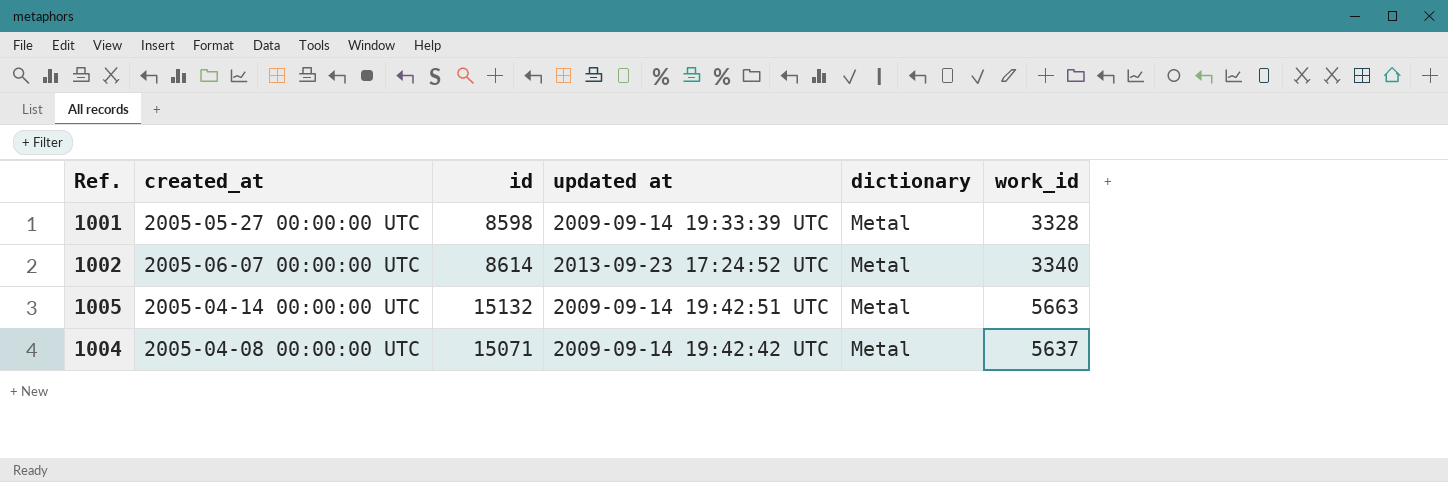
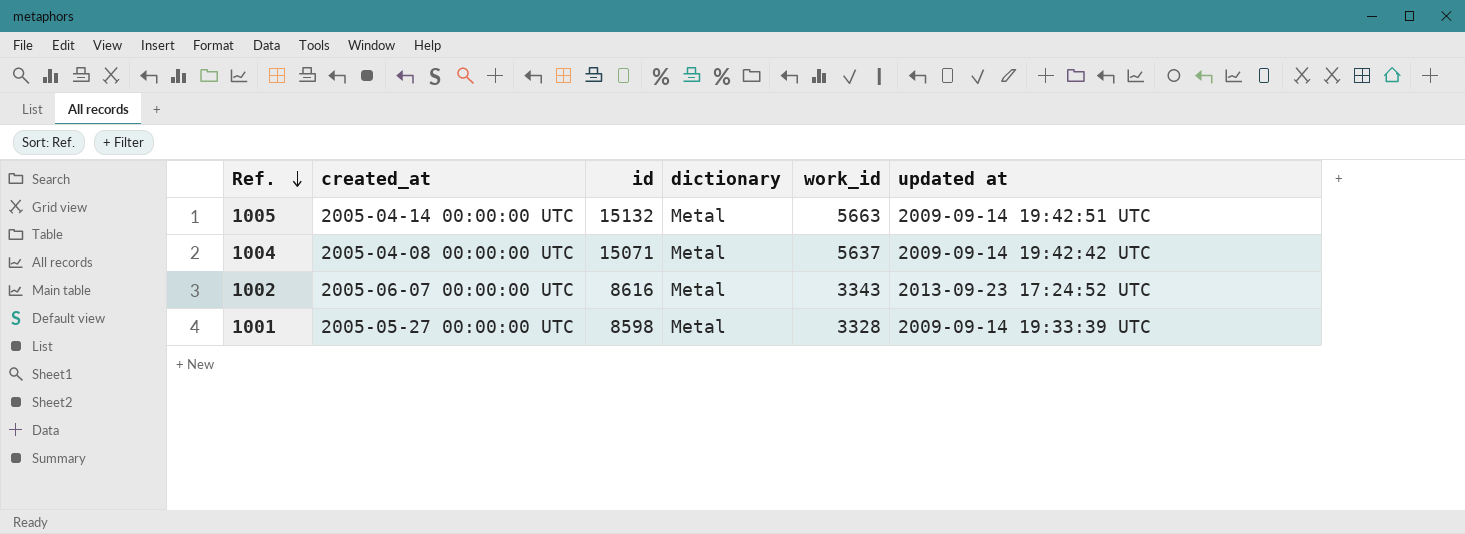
row order: none -> Ref. descending
column updated at | position: 4 -> 6
1002 | id: 8614 -> 8616
1002 | work_id: 3340 -> 3343

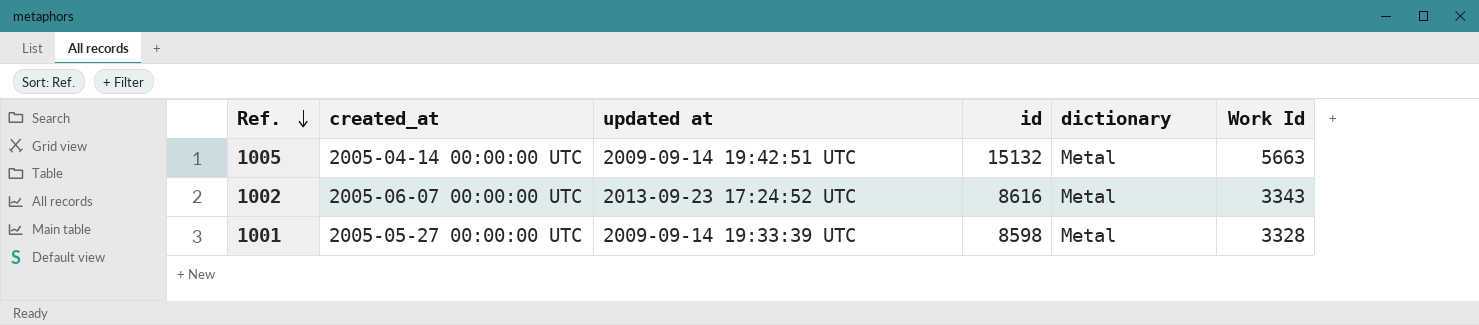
column updated at | position: 6 -> 3
column name: work_id -> Work Id
row 1004: 2005-04-08 00:00:00 UTC | 15071 | Metal | 5637 | 2009-09-14 19:42:42 UTC -> none

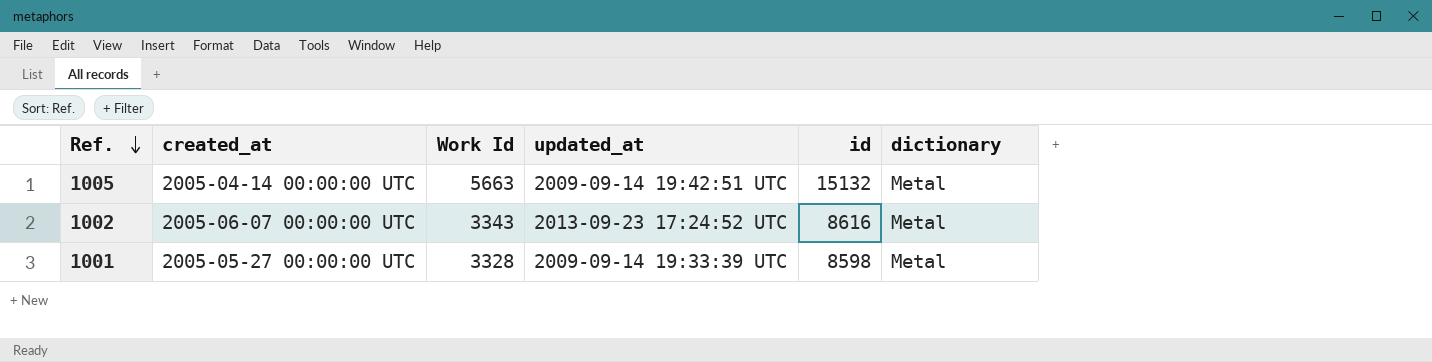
column Work Id | position: 6 -> 3
column name: updated at -> updated_at

